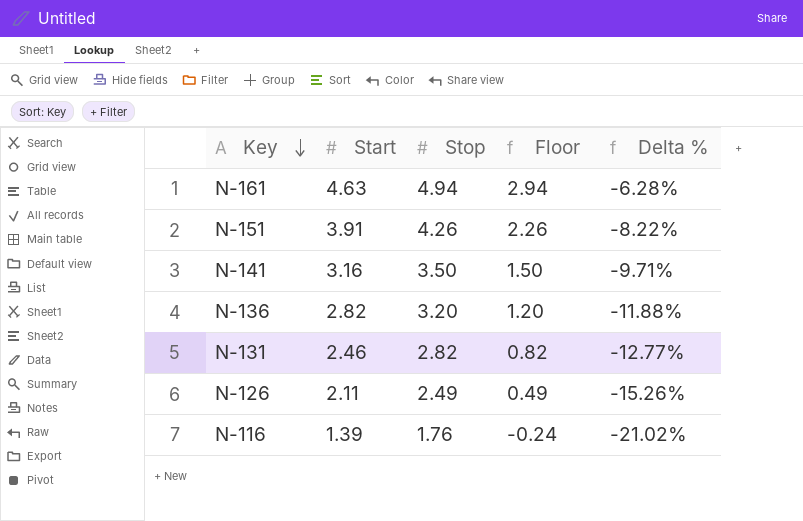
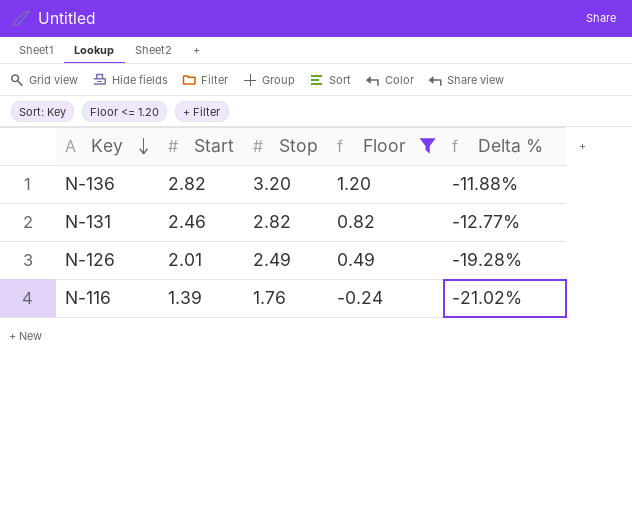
filter: none -> Floor <= 1.20
N-126 | Start: 2.11 -> 2.01
N-126 | Delta %: -15.26% -> -19.28%

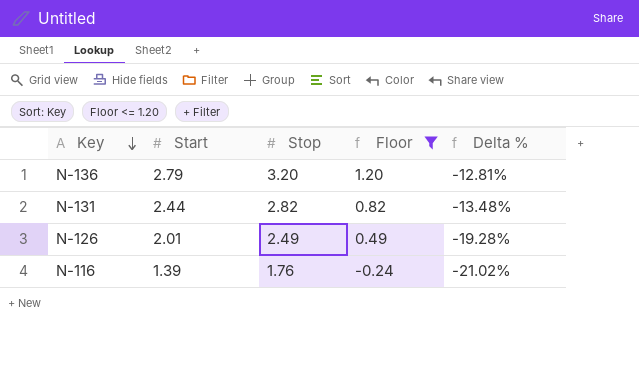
N-136 | Start: 2.82 -> 2.79
N-136 | Delta %: -11.88% -> -12.81%
N-131 | Start: 2.46 -> 2.44
N-131 | Delta %: -12.77% -> -13.48%

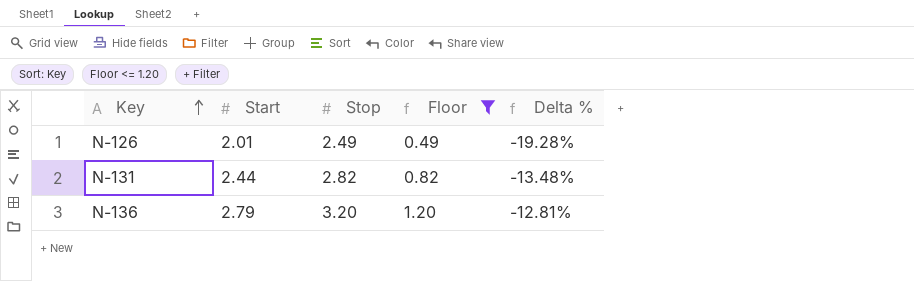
row order: Key descending -> Key ascending
row N-116: 1.39 | 1.76 | -0.24 | -21.02% -> none

